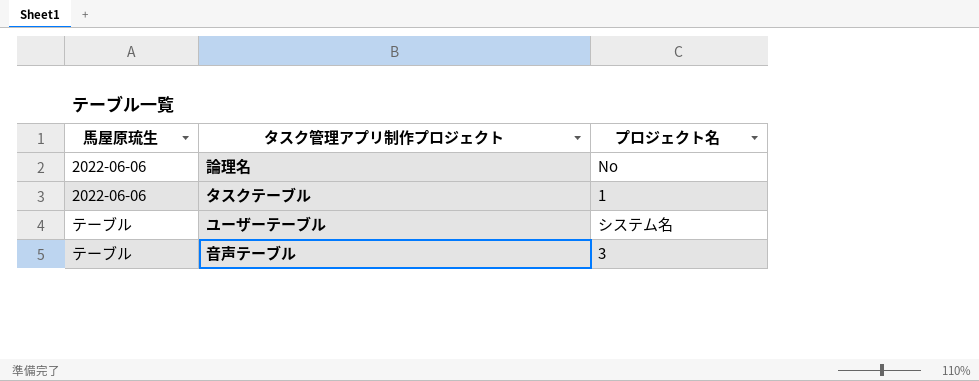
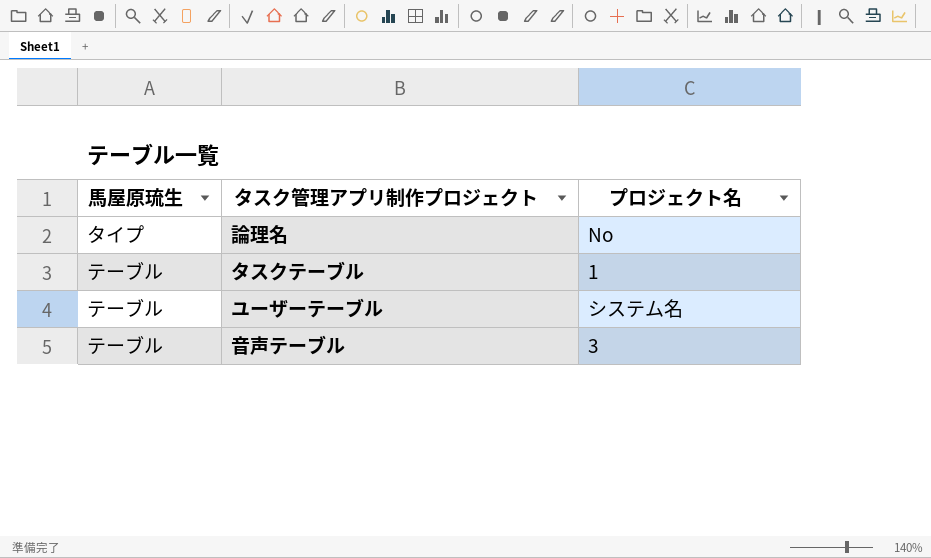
論理名 | 馬屋原琉生: 2022-06-06 -> タイプ
タスクテーブル | 馬屋原琉生: 2022-06-06 -> テーブル

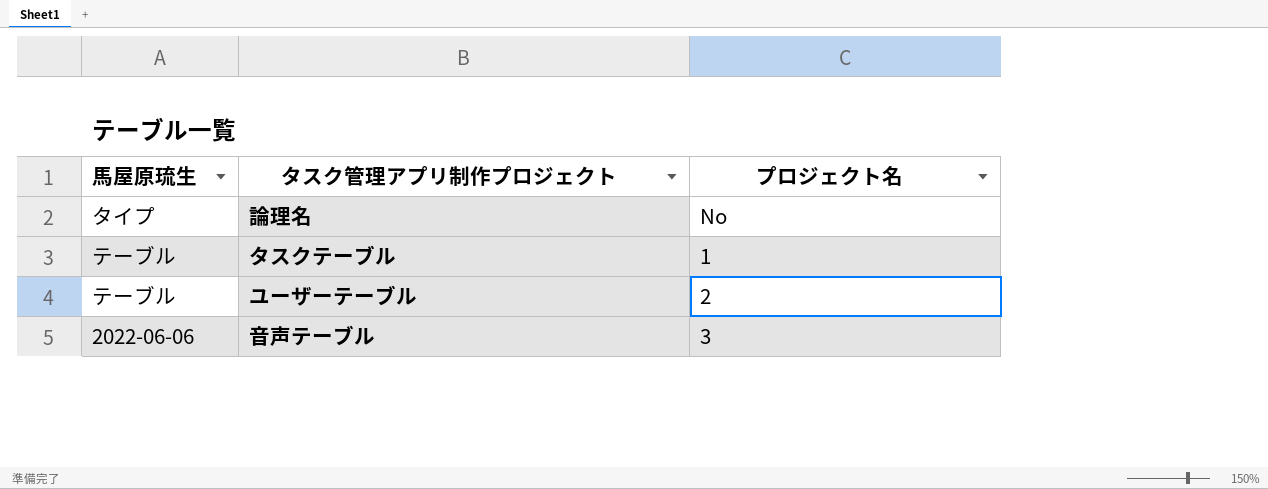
ユーザーテーブル | プロジェクト名: システム名 -> 2
音声テーブル | 馬屋原琉生: テーブル -> 2022-06-06

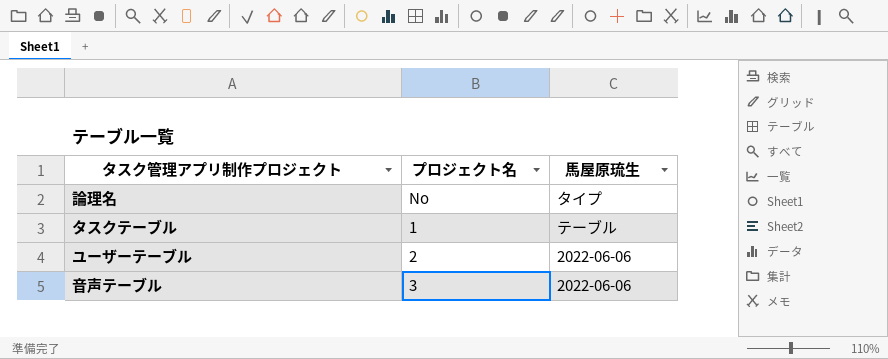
column 馬屋原琉生 | position: 1 -> 3
ユーザーテーブル | 馬屋原琉生: テーブル -> 2022-06-06

